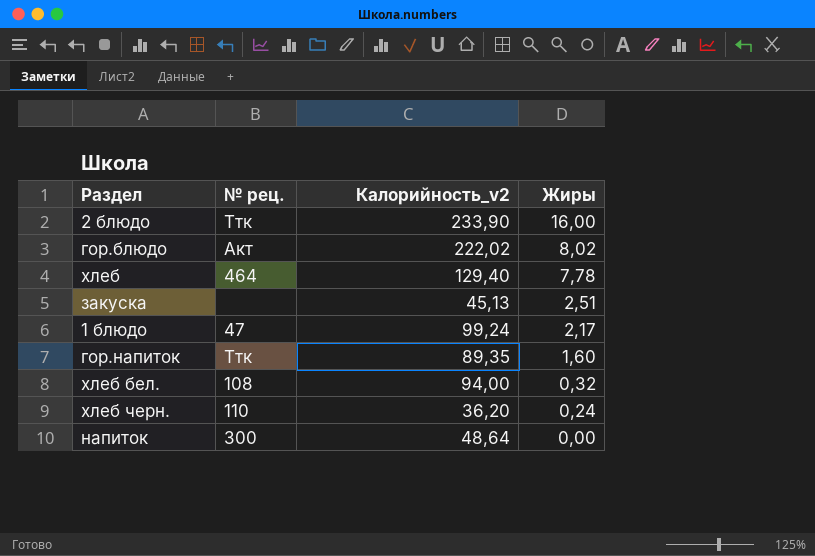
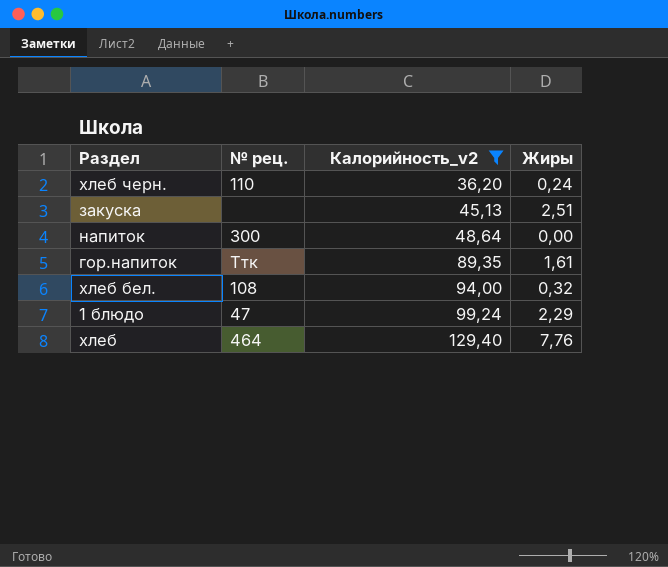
filter: none -> Калорийность_v2 <= 129,40
row order: Жиры descending -> Калорийность_v2 ascending
гор.напиток | Жиры: 1,60 -> 1,61
1 блюдо | Жиры: 2,17 -> 2,29
хлеб | Жиры: 7,78 -> 7,76

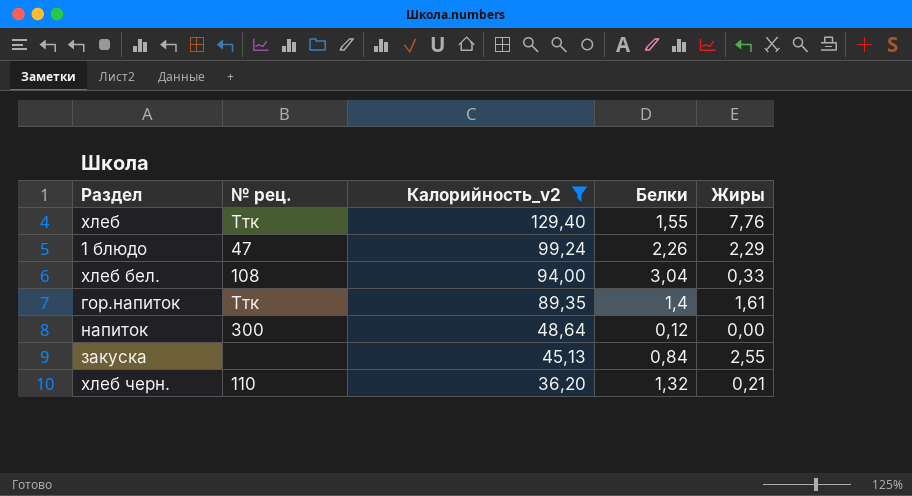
row order: Калорийность_v2 ascending -> Калорийность_v2 descending
column Белки | position: none -> 4
хлеб | № рец.: 464 -> Ттк
хлеб бел. | Жиры: 0,32 -> 0,33
закуска | Жиры: 2,51 -> 2,55
хлеб черн. | Жиры: 0,24 -> 0,21

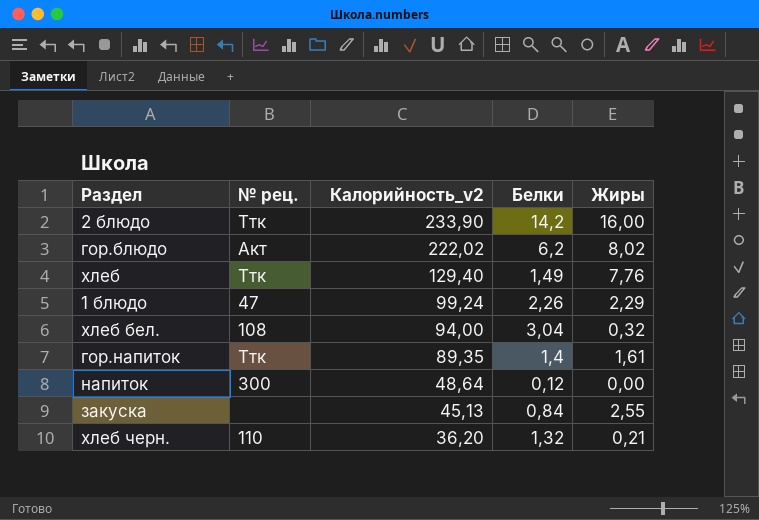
filter: Калорийность_v2 <= 129,40 -> none
хлеб | Белки: 1,55 -> 1,49
хлеб бел. | Жиры: 0,33 -> 0,32

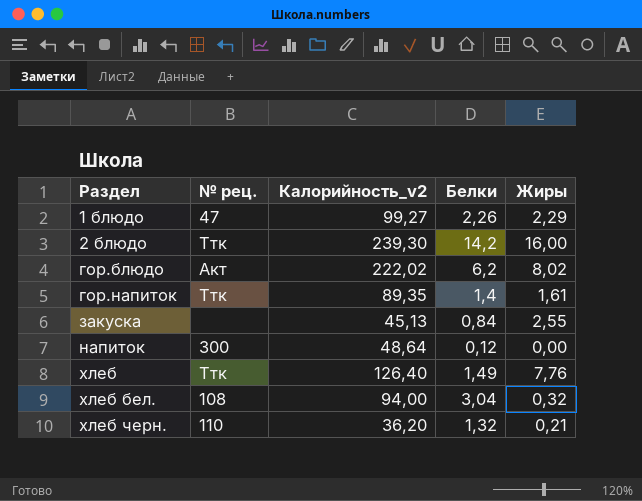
row order: Калорийность_v2 descending -> Раздел ascending
1 блюдо | Калорийность_v2: 99,24 -> 99,27
2 блюдо | Калорийность_v2: 233,90 -> 239,30
хлеб | Калорийность_v2: 129,40 -> 126,40

